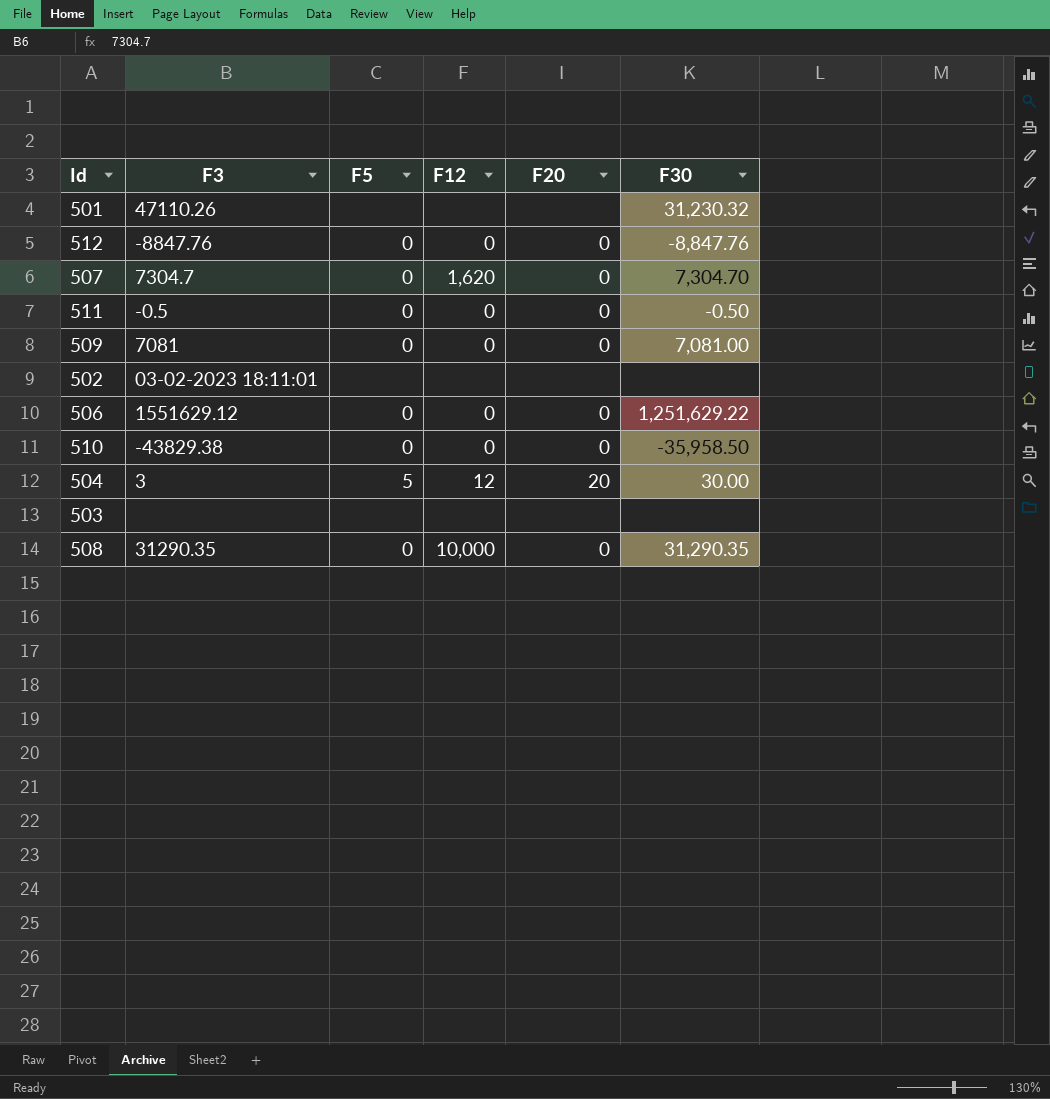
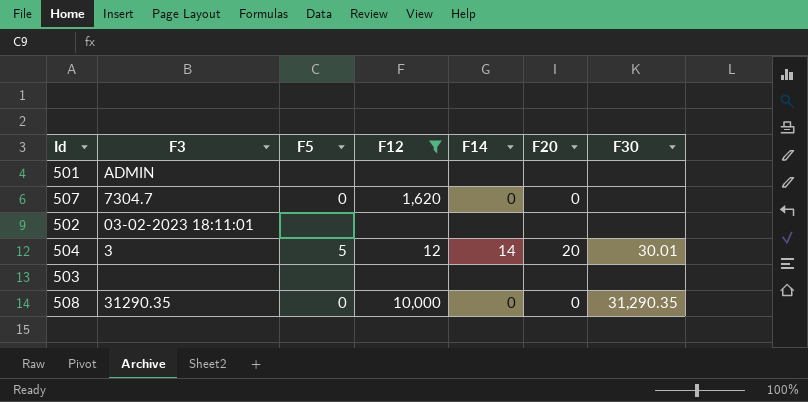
filter: none -> F12 != 0
column F14 | position: none -> 5
501 | F3: 47110.26 -> ADMIN
501 | F30: 31,230.32 -> none
507 | F30: 7,304.70 -> none
504 | F30: 30.00 -> 30.01

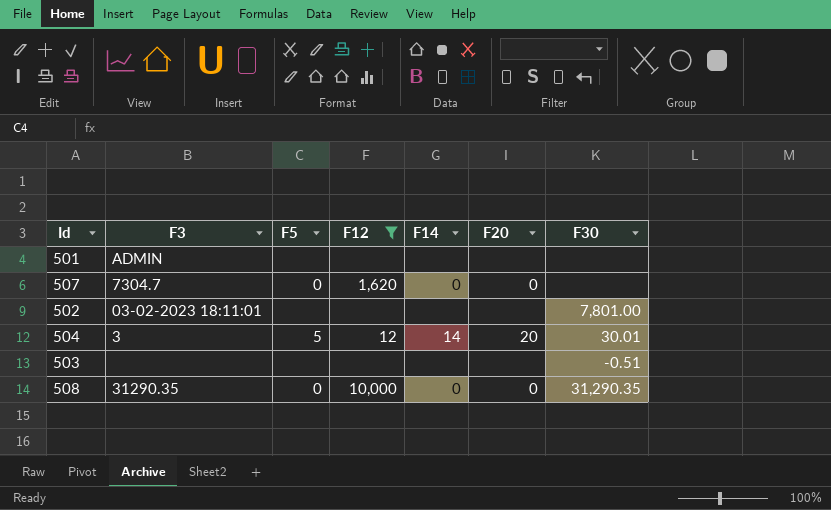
502 | F30: none -> 7,801.00
503 | F30: none -> -0.51

